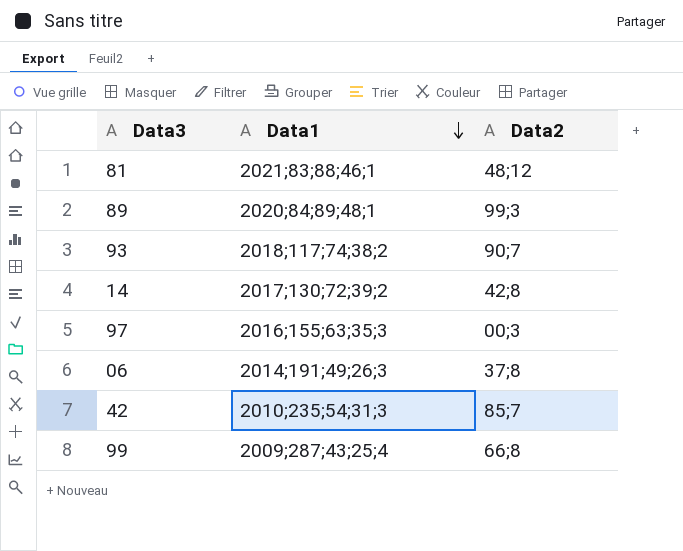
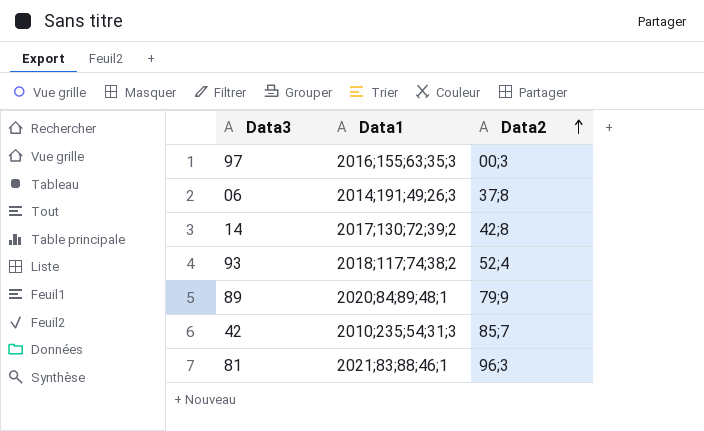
row order: Data1 descending -> Data2 ascending
row 99: 2009;287;43;25;4 | 66;8 -> none
93 | Data2: 90;7 -> 52;4
89 | Data2: 99;3 -> 79;9
81 | Data2: 48;12 -> 96;3

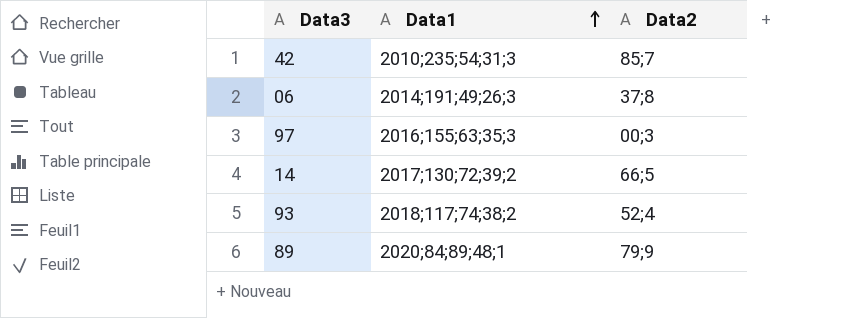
row order: Data2 ascending -> Data1 ascending
row 81: 2021;83;88;46;1 | 96;3 -> none
14 | Data2: 42;8 -> 66;5

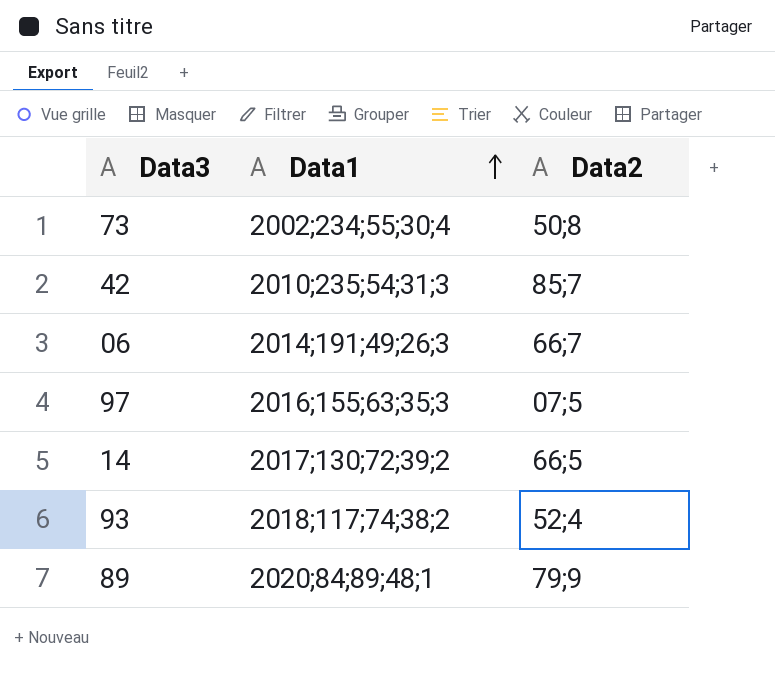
row 73: none -> 2002;234;55;30;4 | 50;8
06 | Data2: 37;8 -> 66;7
97 | Data2: 00;3 -> 07;5

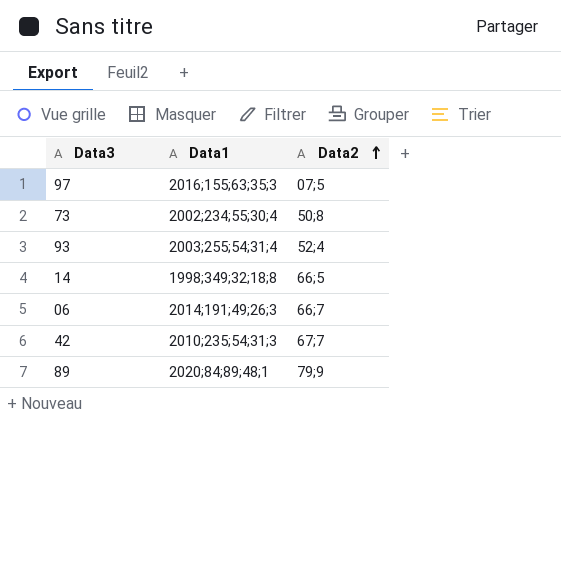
row order: Data1 ascending -> Data2 ascending
93 | Data1: 2018;117;74;38;2 -> 2003;255;54;31;4
14 | Data1: 2017;130;72;39;2 -> 1998;349;32;18;8
42 | Data2: 85;7 -> 67;7

